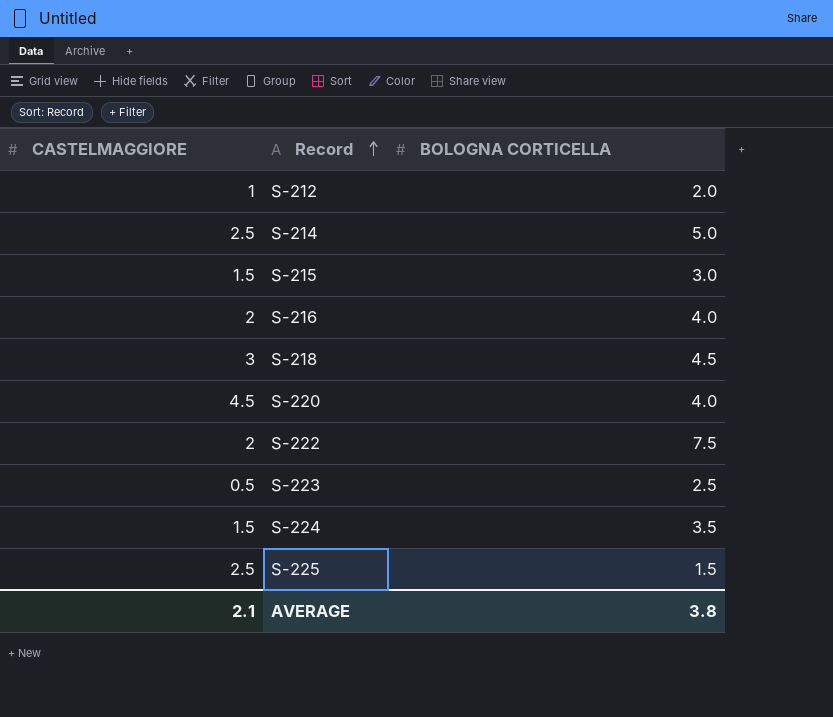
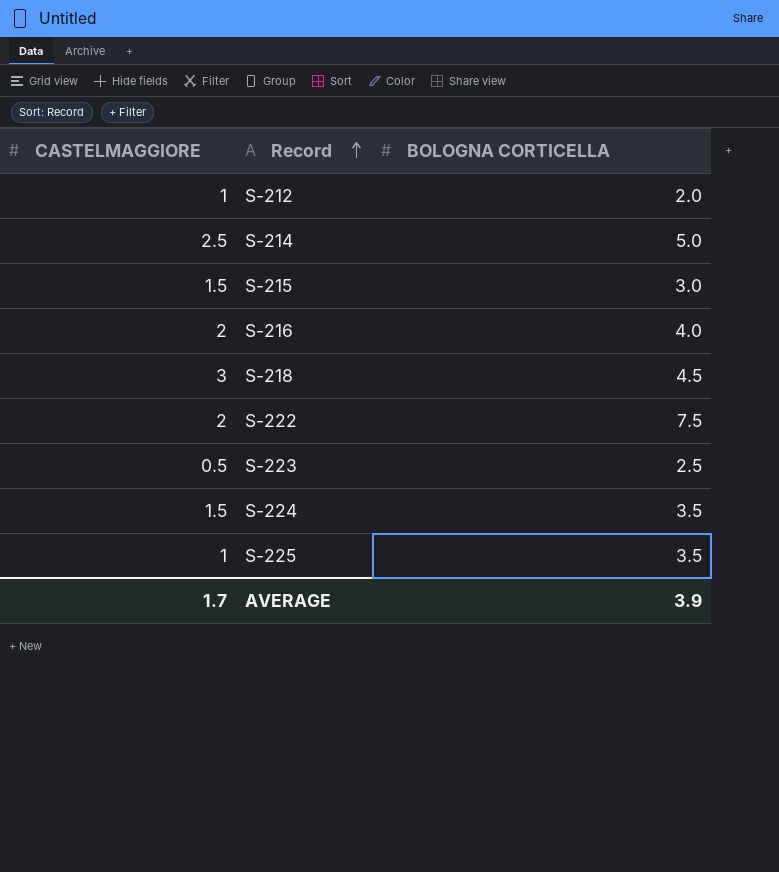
row S-220: 4.5 | 4.0 -> none
S-225 | CASTELMAGGIORE: 2.5 -> 1
S-225 | BOLOGNA CORTICELLA: 1.5 -> 3.5
AVERAGE | CASTELMAGGIORE: 2.1 -> 1.7
AVERAGE | BOLOGNA CORTICELLA: 3.8 -> 3.9

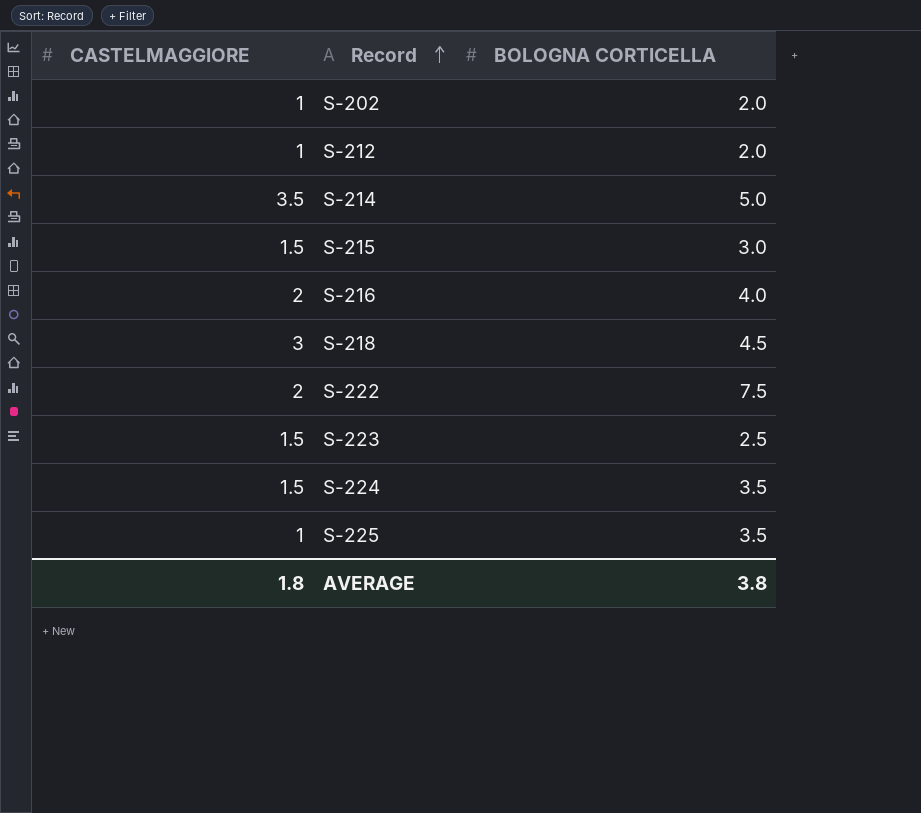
row S-202: none -> 1 | 2.0
S-214 | CASTELMAGGIORE: 2.5 -> 3.5
S-223 | CASTELMAGGIORE: 0.5 -> 1.5
AVERAGE | CASTELMAGGIORE: 1.7 -> 1.8
AVERAGE | BOLOGNA CORTICELLA: 3.9 -> 3.8

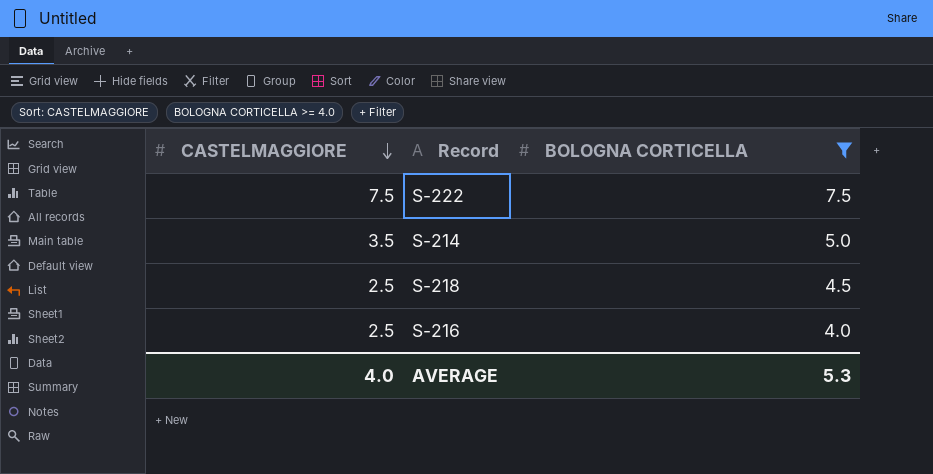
filter: none -> BOLOGNA CORTICELLA >= 4.0
row order: Record ascending -> CASTELMAGGIORE descending
S-222 | CASTELMAGGIORE: 2 -> 7.5
S-218 | CASTELMAGGIORE: 3 -> 2.5
S-216 | CASTELMAGGIORE: 2 -> 2.5
AVERAGE | CASTELMAGGIORE: 1.8 -> 4.0
AVERAGE | BOLOGNA CORTICELLA: 3.8 -> 5.3

